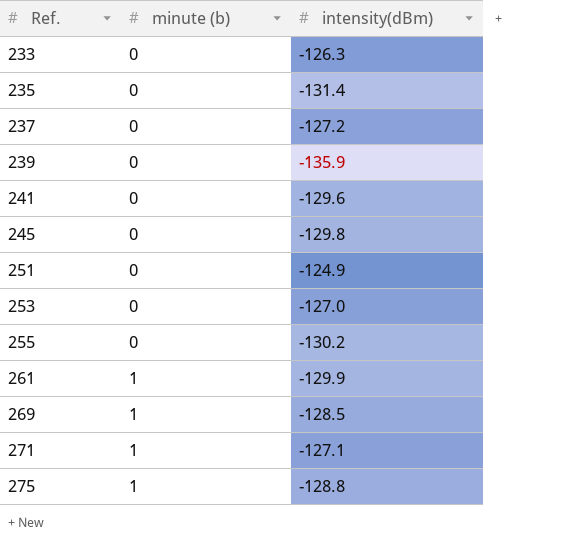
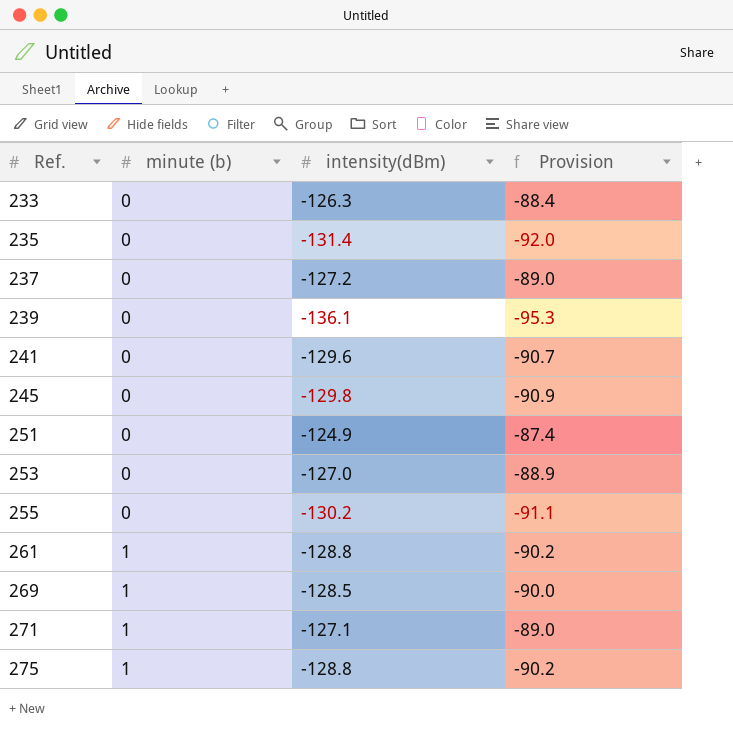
column Provision | formula: none -> [intensity(dBm)] * 0.7
239 | intensity(dBm): -135.9 -> -136.1
261 | intensity(dBm): -129.9 -> -128.8

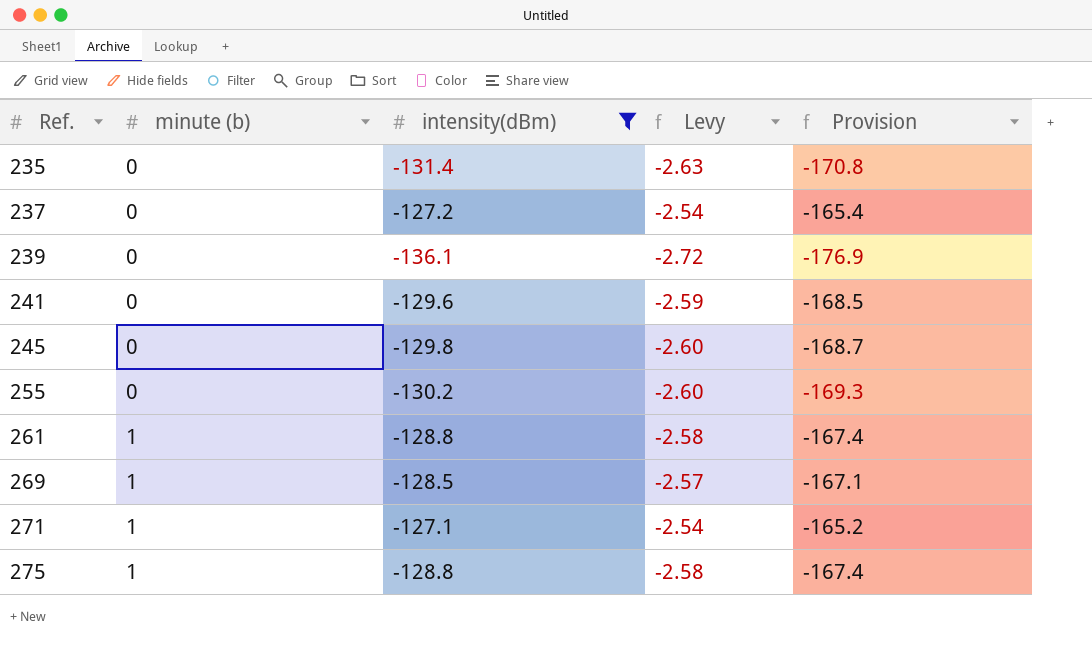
filter: none -> intensity(dBm) <= -127.1
column Levy | formula: none -> [intensity(dBm)] * 0.02
column Provision | formula: [intensity(dBm)] * 0.7 -> [intensity(dBm)] * 1.3

